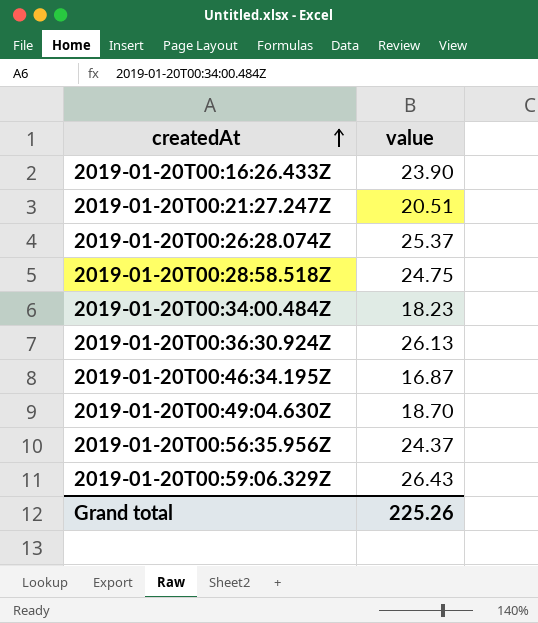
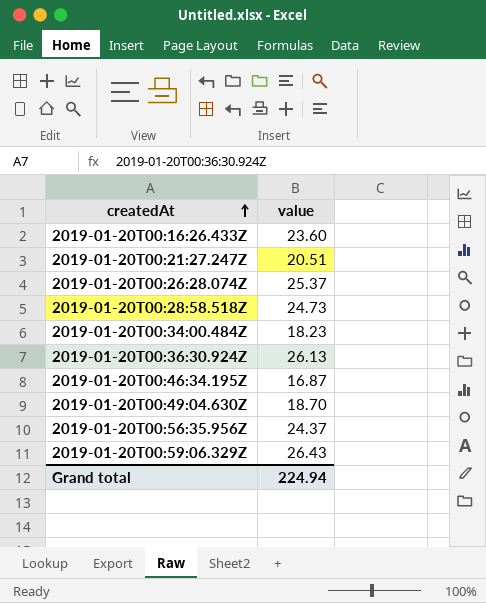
2019-01-20T00:16:26.433Z | value: 23.90 -> 23.60
2019-01-20T00:28:58.518Z | value: 24.75 -> 24.73
Grand total | value: 225.26 -> 224.94

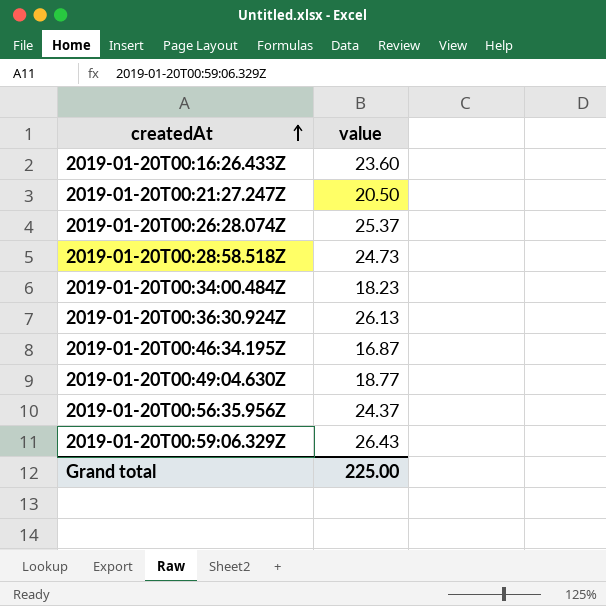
2019-01-20T00:21:27.247Z | value: 20.51 -> 20.50
2019-01-20T00:49:04.630Z | value: 18.70 -> 18.77
Grand total | value: 224.94 -> 225.00

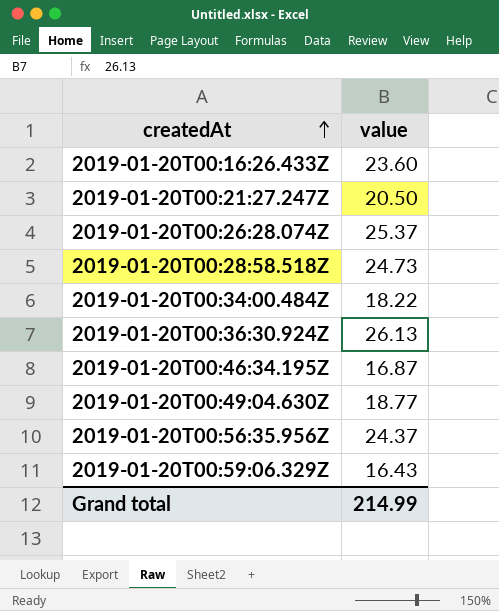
2019-01-20T00:34:00.484Z | value: 18.23 -> 18.22
2019-01-20T00:59:06.329Z | value: 26.43 -> 16.43
Grand total | value: 225.00 -> 214.99

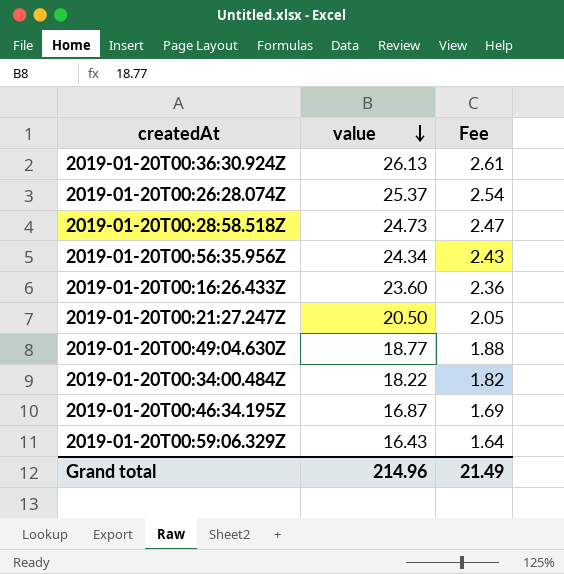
row order: createdAt ascending -> value descending
column Fee | formula: none -> [value] * 0.1
2019-01-20T00:56:35.956Z | value: 24.37 -> 24.34
Grand total | value: 214.99 -> 214.96

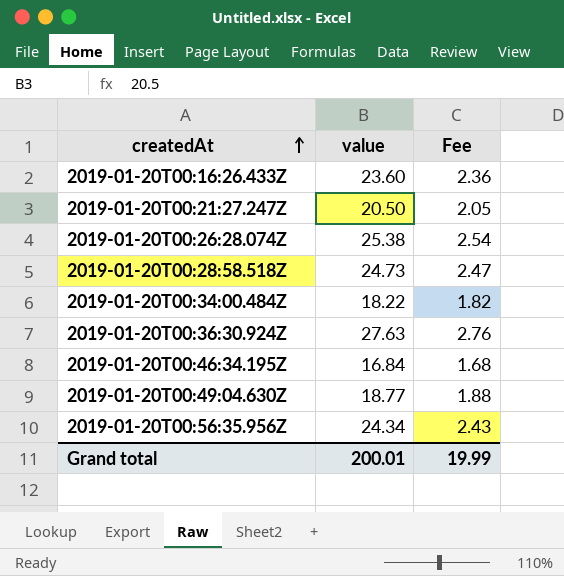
row order: value descending -> createdAt ascending
row 2019-01-20T00:59:06.329Z: 16.43 | 1.64 -> none
2019-01-20T00:26:28.074Z | value: 25.37 -> 25.38
2019-01-20T00:36:30.924Z | value: 26.13 -> 27.63
2019-01-20T00:36:30.924Z | Fee: 2.61 -> 2.76
2019-01-20T00:46:34.195Z | value: 16.87 -> 16.84
2019-01-20T00:46:34.195Z | Fee: 1.69 -> 1.68
Grand total | value: 214.96 -> 200.01
Grand total | Fee: 21.49 -> 19.99

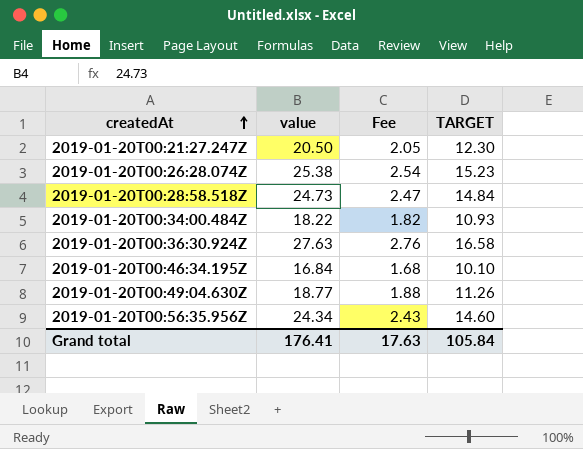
column TARGET | formula: none -> [value] * 0.6
row 2019-01-20T00:16:26.433Z: 23.60 | 2.36 -> none
Grand total | value: 200.01 -> 176.41
Grand total | Fee: 19.99 -> 17.63

